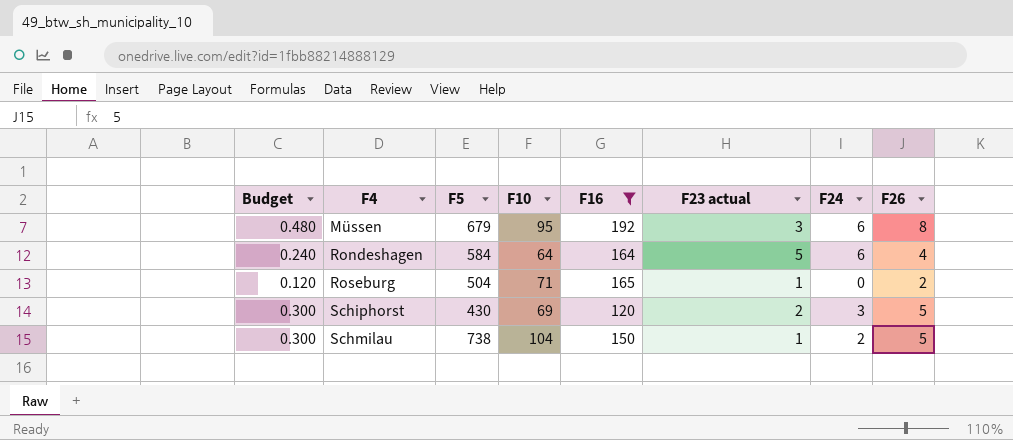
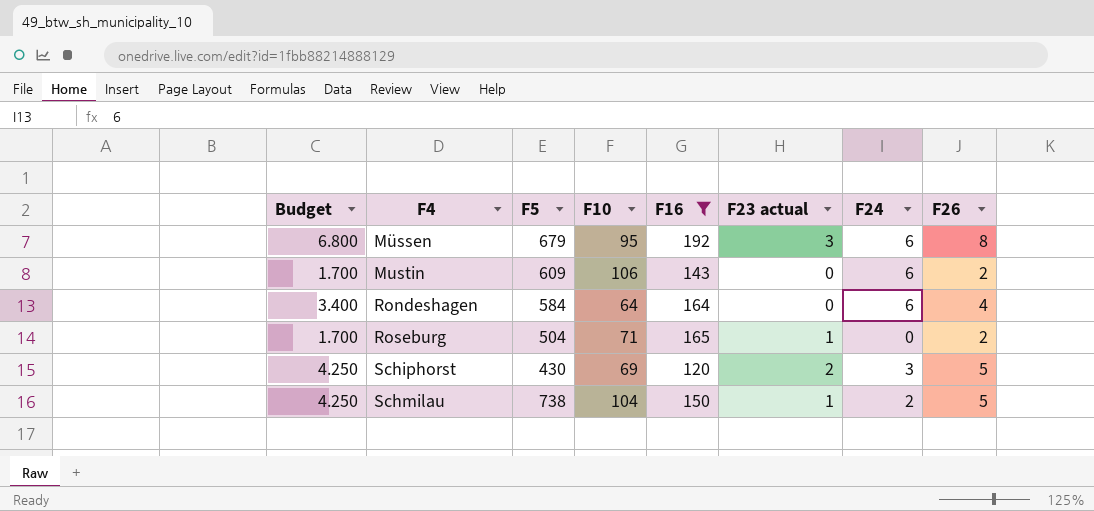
column Budget | formula: [F26] * 0.06 -> [F26] * 0.85
row Mustin: none -> 1.700 | 609 | 106 | 143 | 0 | 6 | 2
Rondeshagen | F23 actual: 5 -> 0

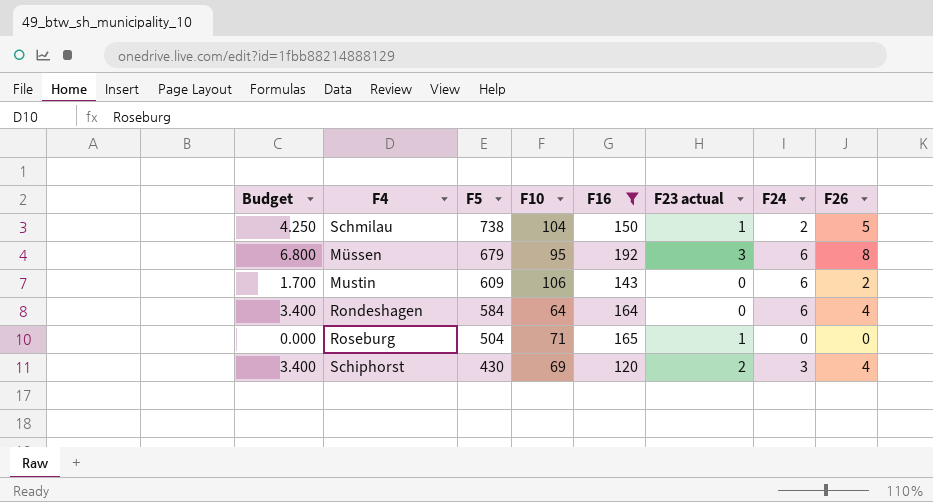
row order: F4 ascending -> F5 descending
Roseburg | Budget: 1.700 -> 0.000
Roseburg | F26: 2 -> 0
Schiphorst | Budget: 4.250 -> 3.400
Schiphorst | F26: 5 -> 4

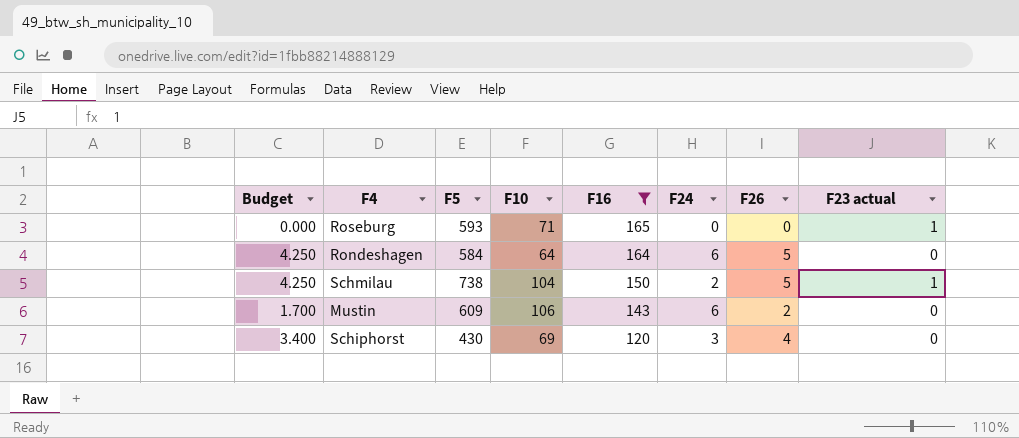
row order: F5 descending -> F16 descending
column F23 actual | position: 6 -> 8
row Müssen: 6.800 | 679 | 95 | 192 | 3 | 6 | 8 -> none
Roseburg | F5: 504 -> 593
Rondeshagen | Budget: 3.400 -> 4.250
Rondeshagen | F26: 4 -> 5
Schiphorst | F23 actual: 2 -> 0

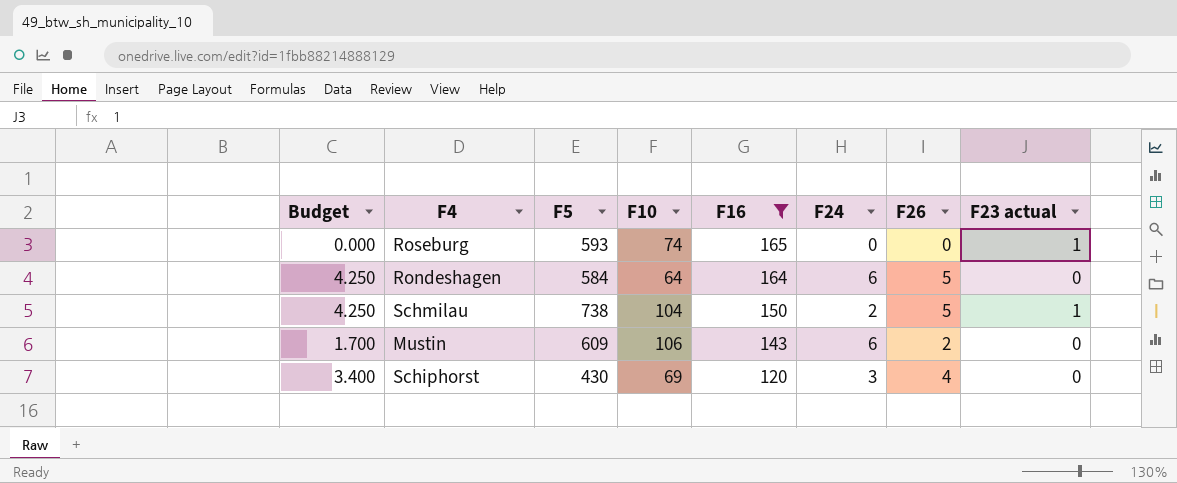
Roseburg | F10: 71 -> 74

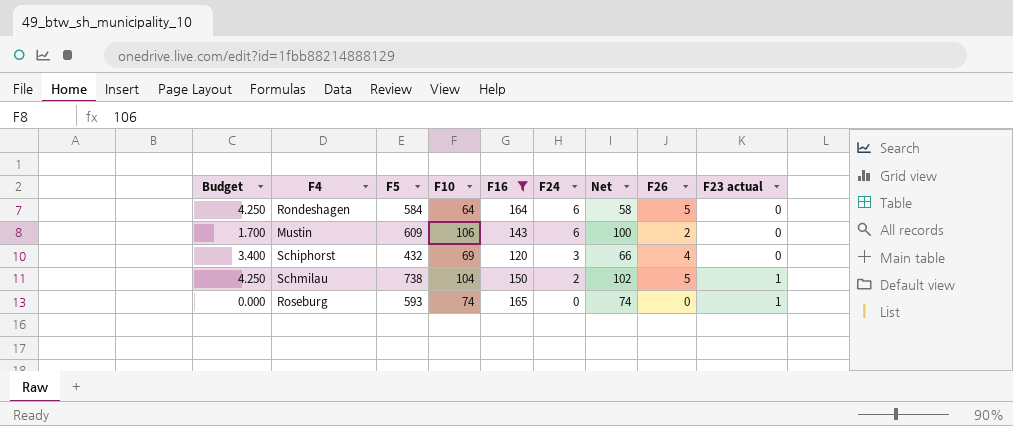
row order: F16 descending -> F24 descending
column Net | formula: none -> [F10] - [F24]
Schiphorst | F5: 430 -> 432

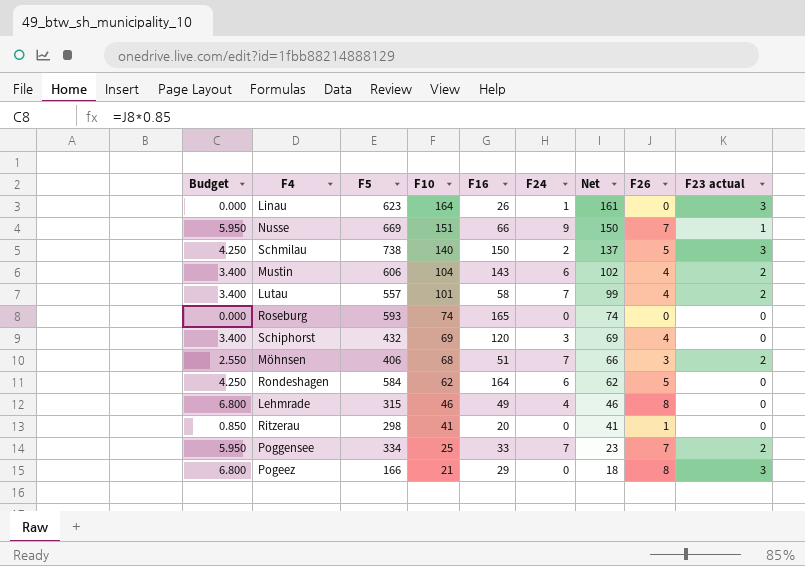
filter: F16 >= 120 -> none
row order: F24 descending -> F10 descending
column Net | formula: [F10] - [F24] -> [F10] - [F23 actual]
Schmilau | F10: 104 -> 140
Schmilau | F23 actual: 1 -> 3
Mustin | Budget: 1.700 -> 3.400
Mustin | F5: 609 -> 606
Mustin | F10: 106 -> 104
Mustin | F26: 2 -> 4
Mustin | F23 actual: 0 -> 2
Roseburg | F23 actual: 1 -> 0
Rondeshagen | F10: 64 -> 62

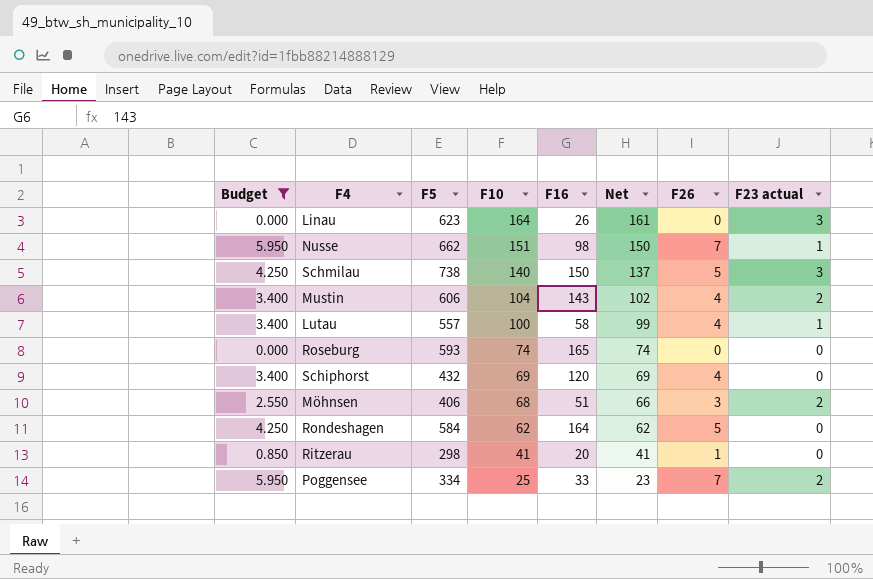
filter: none -> Budget != 6.800
column F24 | position: 6 -> none
Nusse | F5: 669 -> 662
Nusse | F16: 66 -> 98
Lutau | F10: 101 -> 100
Lutau | F23 actual: 2 -> 1

